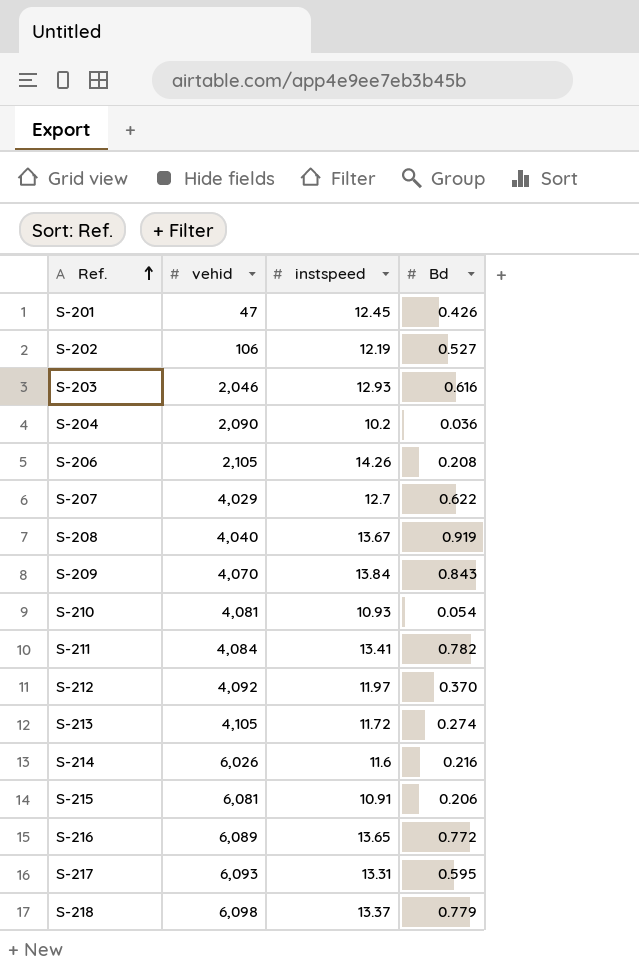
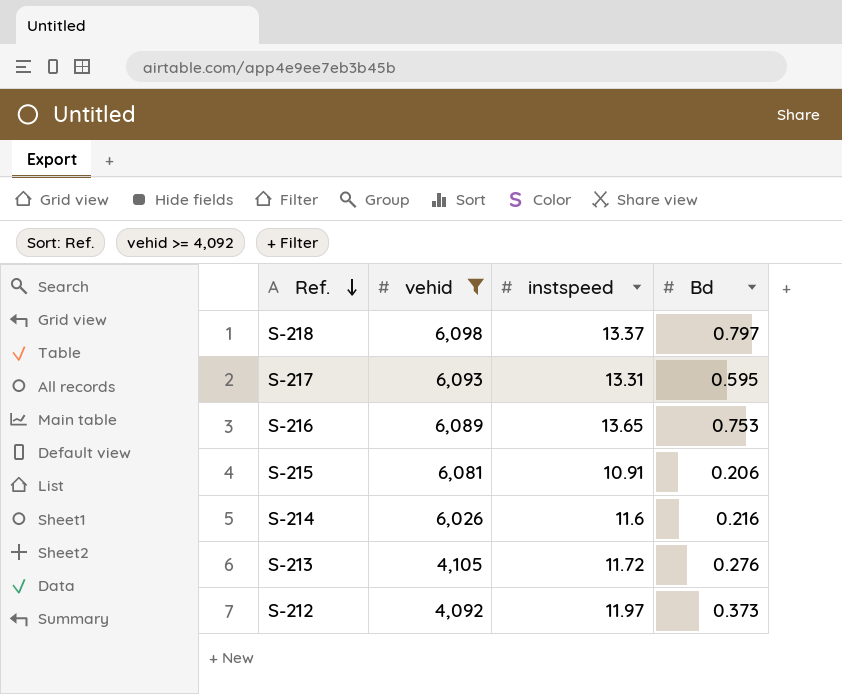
filter: none -> vehid >= 4,092
row order: Ref. ascending -> Ref. descending
S-218 | Bd: 0.779 -> 0.797
S-216 | Bd: 0.772 -> 0.753
S-213 | Bd: 0.274 -> 0.276
S-212 | Bd: 0.370 -> 0.373

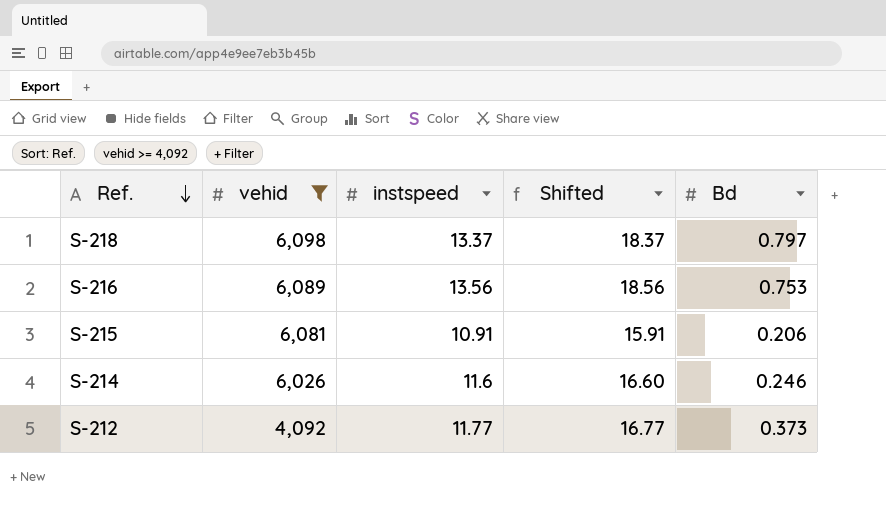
column Shifted | formula: none -> [instspeed] + 5
row S-217: 6,093 | 13.31 | 0.595 -> none
row S-213: 4,105 | 11.72 | 0.276 -> none
S-216 | instspeed: 13.65 -> 13.56
S-214 | Bd: 0.216 -> 0.246
S-212 | instspeed: 11.97 -> 11.77

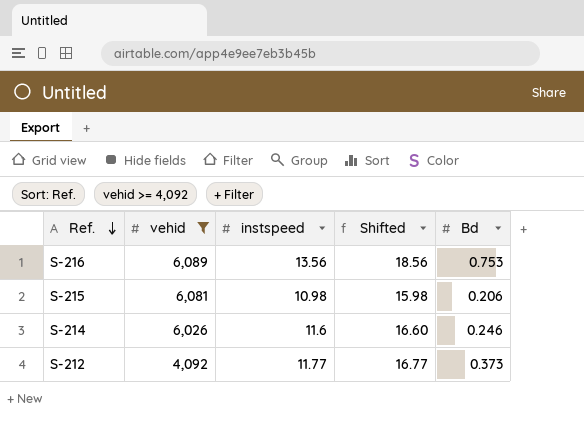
row S-218: 6,098 | 13.37 | 18.37 | 0.797 -> none
S-215 | instspeed: 10.91 -> 10.98
S-215 | Shifted: 15.91 -> 15.98

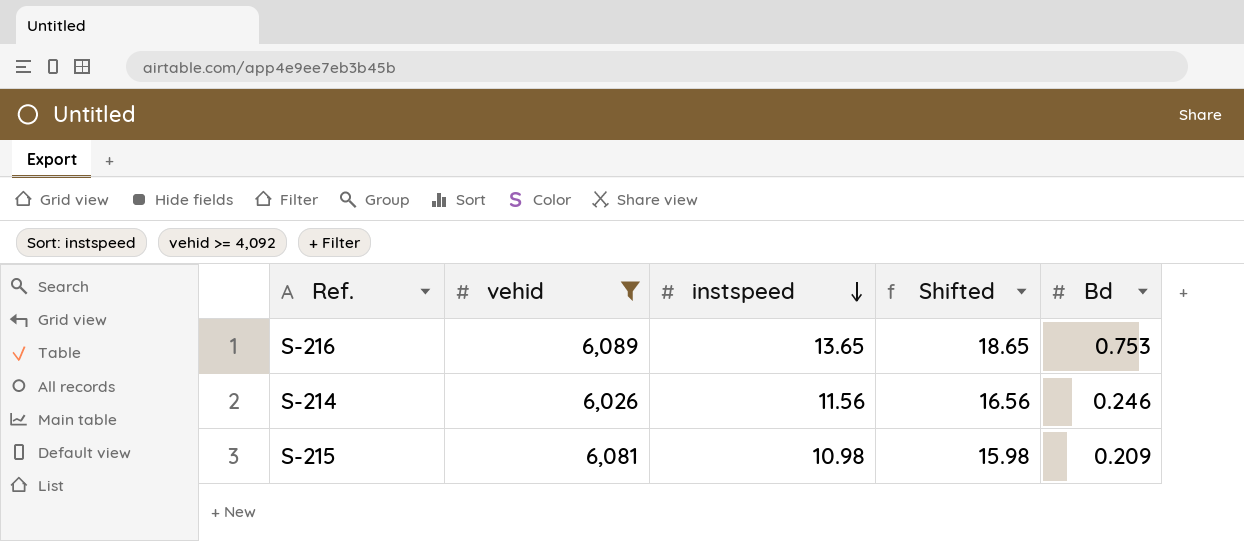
row order: Ref. descending -> instspeed descending
row S-212: 4,092 | 11.77 | 16.77 | 0.373 -> none
S-216 | instspeed: 13.56 -> 13.65
S-216 | Shifted: 18.56 -> 18.65
S-214 | instspeed: 11.6 -> 11.56
S-214 | Shifted: 16.60 -> 16.56
S-215 | Bd: 0.206 -> 0.209

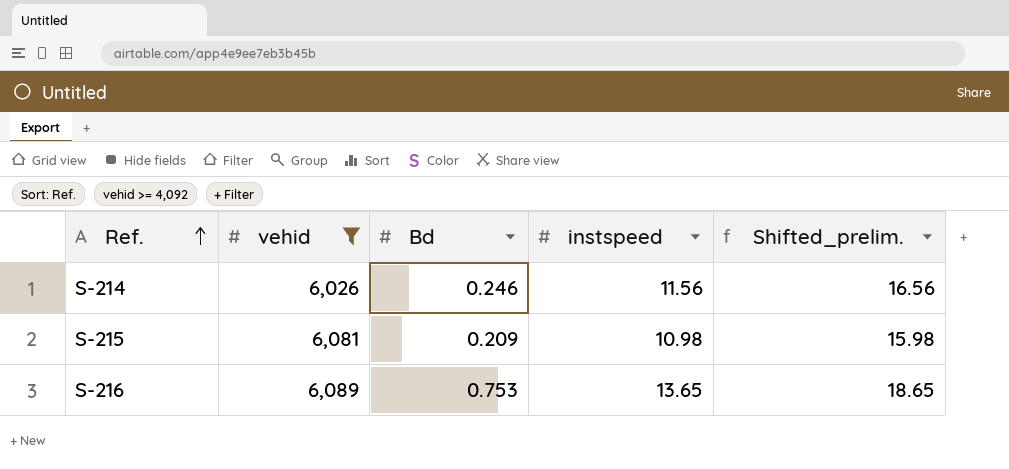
row order: instspeed descending -> Ref. ascending
column Bd | position: 5 -> 3
column name: Shifted -> Shifted_prelim.

